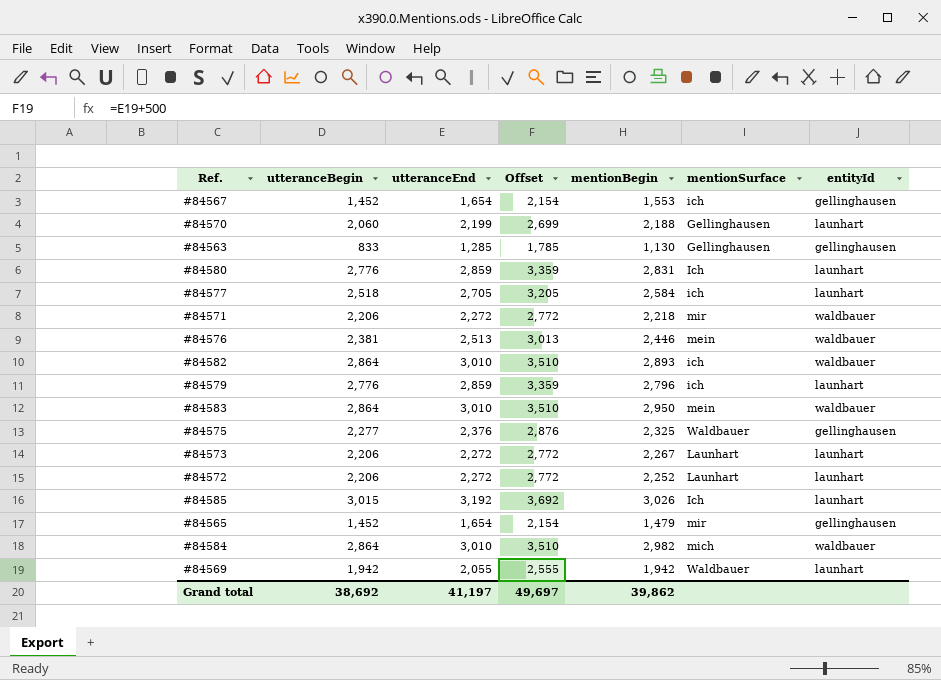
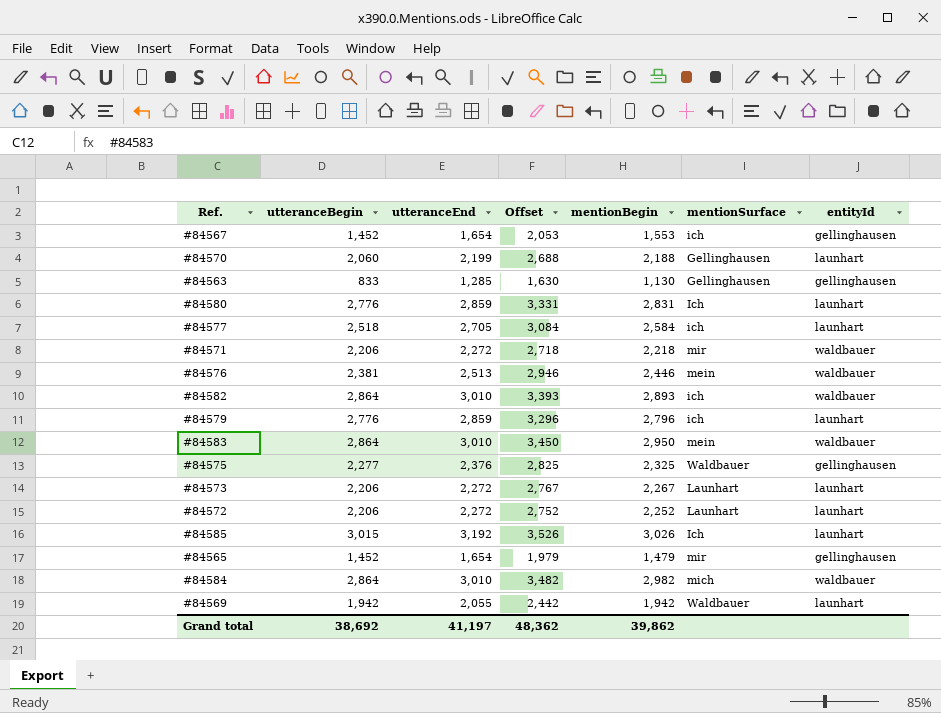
column Offset | formula: [utteranceEnd] + 500 -> [mentionBegin] + 500
Grand total | Offset: 49,697 -> 48,362

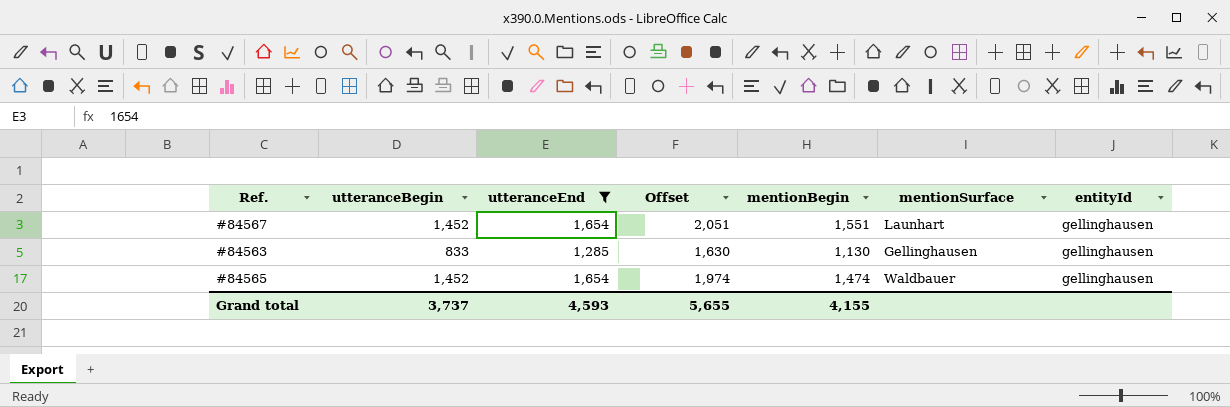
filter: none -> utteranceEnd <= 1,654
#84567 | Offset: 2,053 -> 2,051
#84567 | mentionBegin: 1,553 -> 1,551
#84567 | mentionSurface: ich -> Launhart
#84565 | Offset: 1,979 -> 1,974
#84565 | mentionBegin: 1,479 -> 1,474
#84565 | mentionSurface: mir -> Waldbauer
Grand total | utteranceBegin: 38,692 -> 3,737
Grand total | utteranceEnd: 41,197 -> 4,593
Grand total | Offset: 48,362 -> 5,655
Grand total | mentionBegin: 39,862 -> 4,155

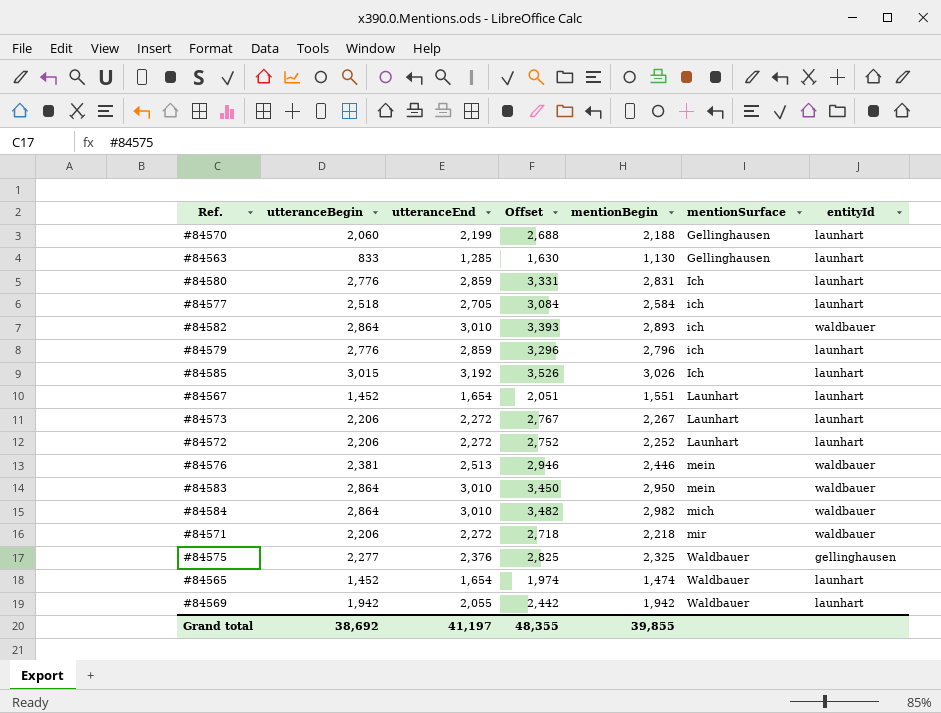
filter: utteranceEnd <= 1,654 -> none
row order: none -> mentionSurface ascending
#84563 | entityId: gellinghausen -> launhart
#84567 | entityId: gellinghausen -> launhart
#84565 | entityId: gellinghausen -> launhart
Grand total | utteranceBegin: 3,737 -> 38,692
Grand total | utteranceEnd: 4,593 -> 41,197
Grand total | Offset: 5,655 -> 48,355
Grand total | mentionBegin: 4,155 -> 39,855

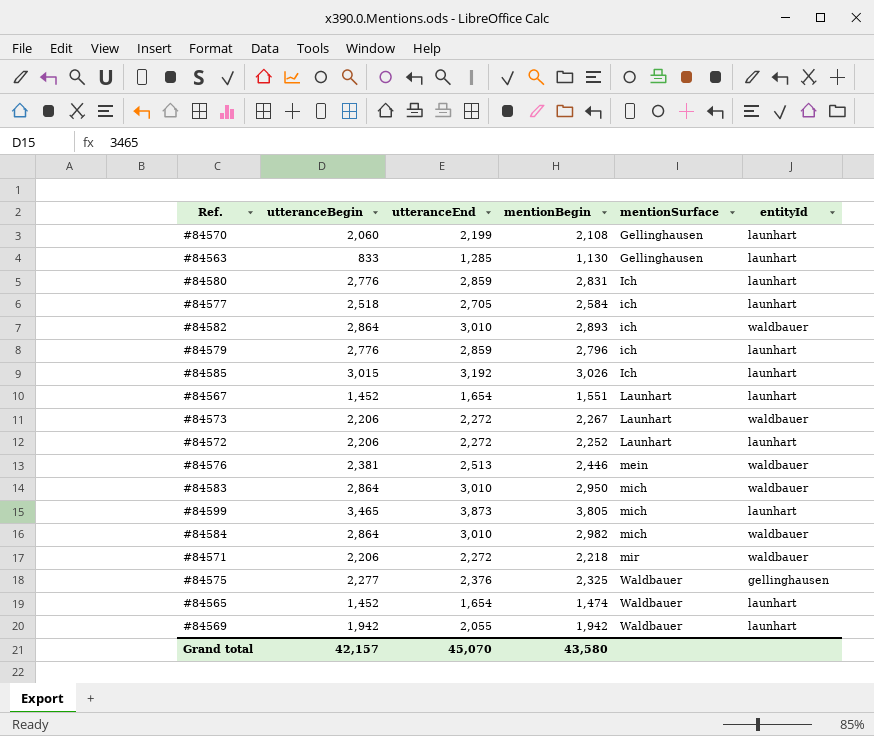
column Offset | formula: [mentionBegin] + 500 -> none
#84570 | mentionBegin: 2,188 -> 2,108
#84573 | entityId: launhart -> waldbauer
#84583 | mentionSurface: mein -> mich
row #84599: none -> 3,465 | 3,873 | 3,805 | mich | launhart
Grand total | utteranceBegin: 38,692 -> 42,157
Grand total | utteranceEnd: 41,197 -> 45,070
Grand total | mentionBegin: 39,855 -> 43,580

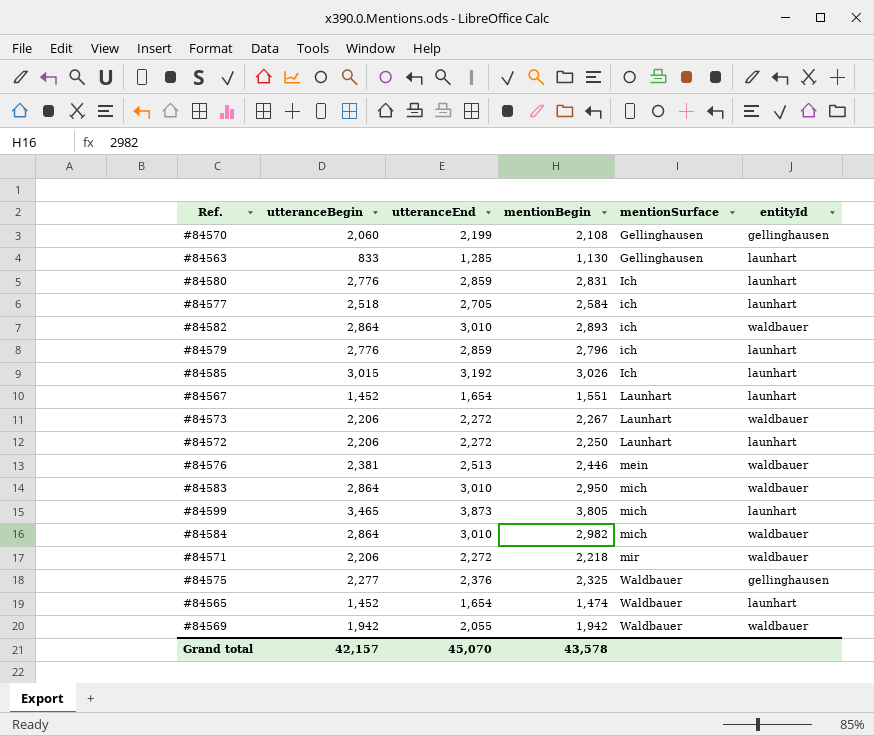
#84570 | entityId: launhart -> gellinghausen
#84572 | mentionBegin: 2,252 -> 2,250
#84569 | entityId: launhart -> waldbauer
Grand total | mentionBegin: 43,580 -> 43,578

